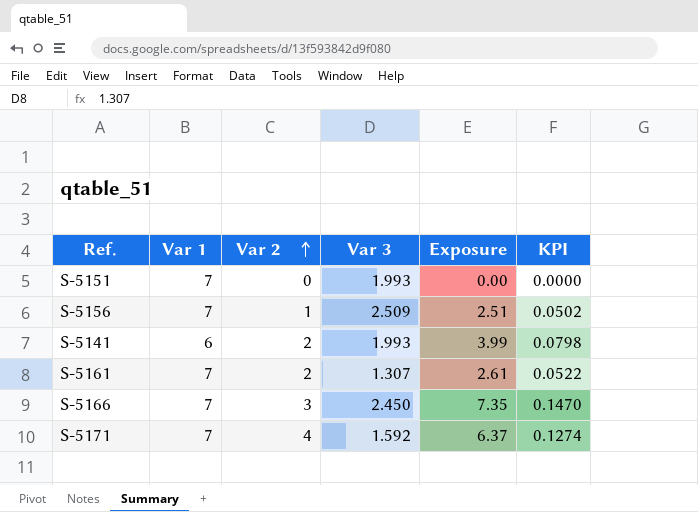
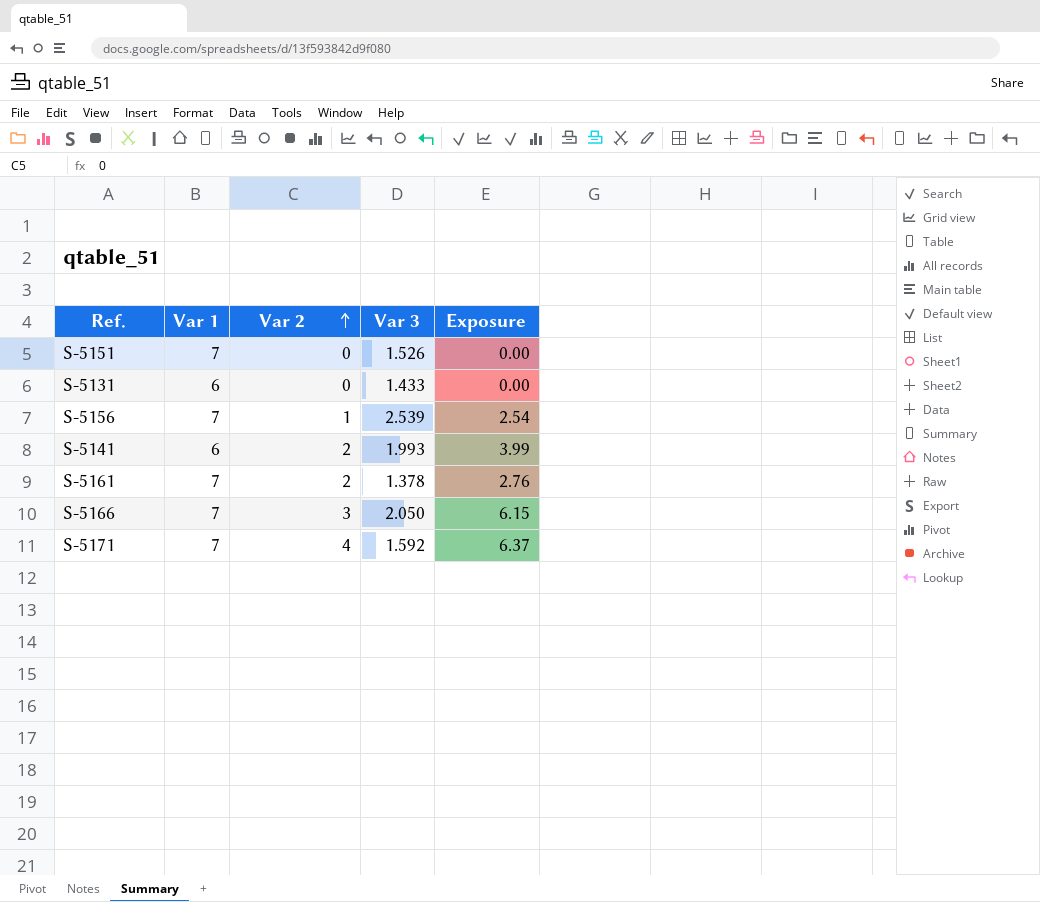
column KPI | formula: [Exposure] * 0.02 -> none
S-5151 | Var 3: 1.993 -> 1.526
row S-5131: none -> 6 | 0 | 1.433 | 0.00
S-5156 | Var 3: 2.509 -> 2.539
S-5156 | Exposure: 2.51 -> 2.54
S-5161 | Var 3: 1.307 -> 1.378
S-5161 | Exposure: 2.61 -> 2.76
S-5166 | Var 3: 2.450 -> 2.050
S-5166 | Exposure: 7.35 -> 6.15

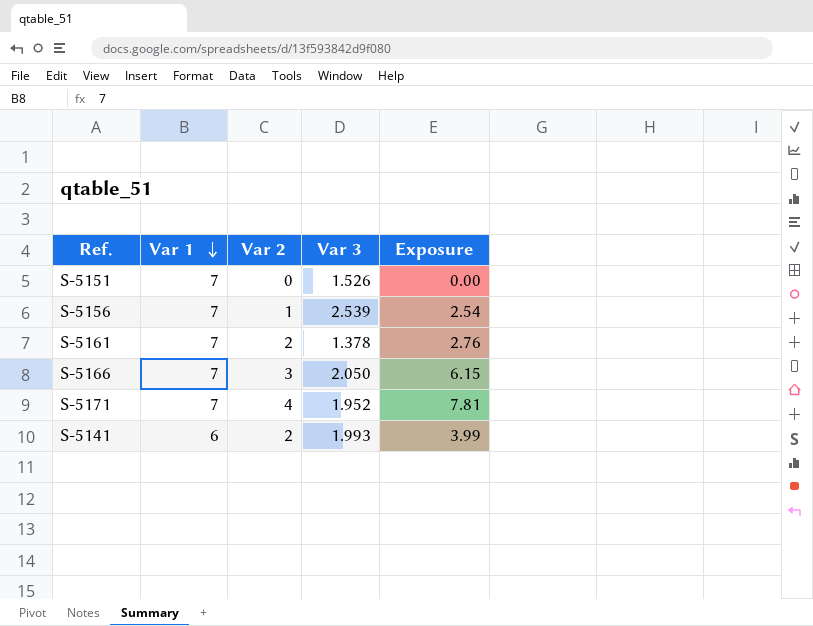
row order: Var 2 ascending -> Var 1 descending
row S-5131: 6 | 0 | 1.433 | 0.00 -> none
S-5171 | Var 3: 1.592 -> 1.952
S-5171 | Exposure: 6.37 -> 7.81

